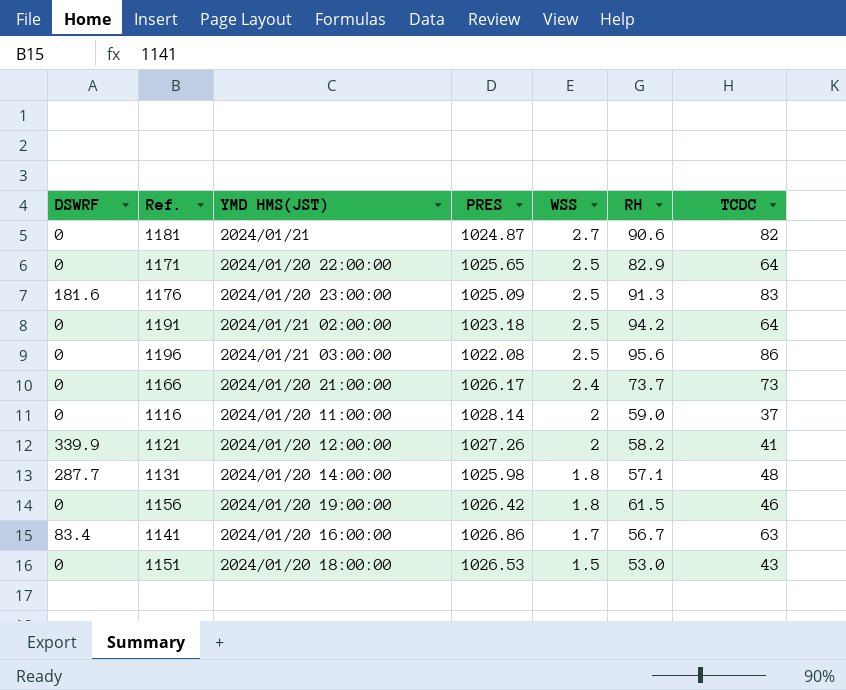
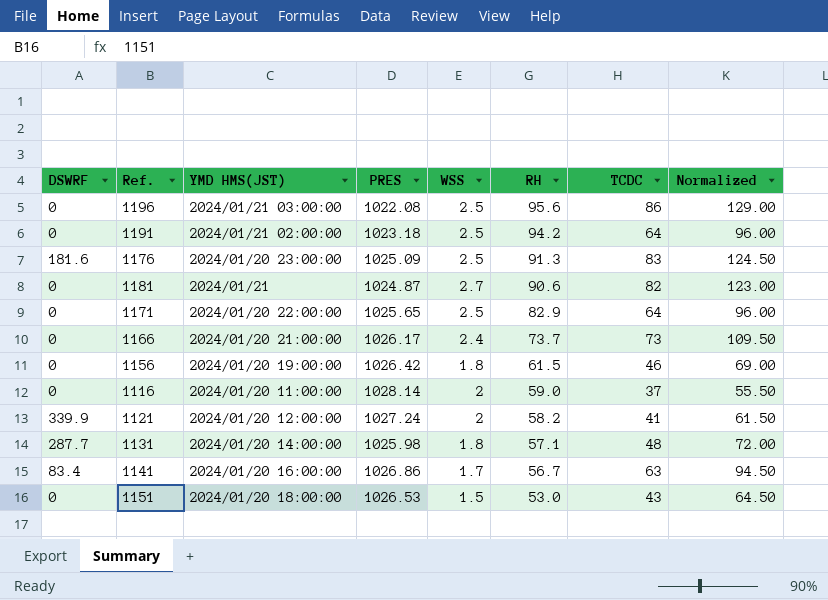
row order: WSS descending -> RH descending
column Normalized | formula: none -> [TCDC] * 1.5
1121 | PRES: 1027.26 -> 1027.24

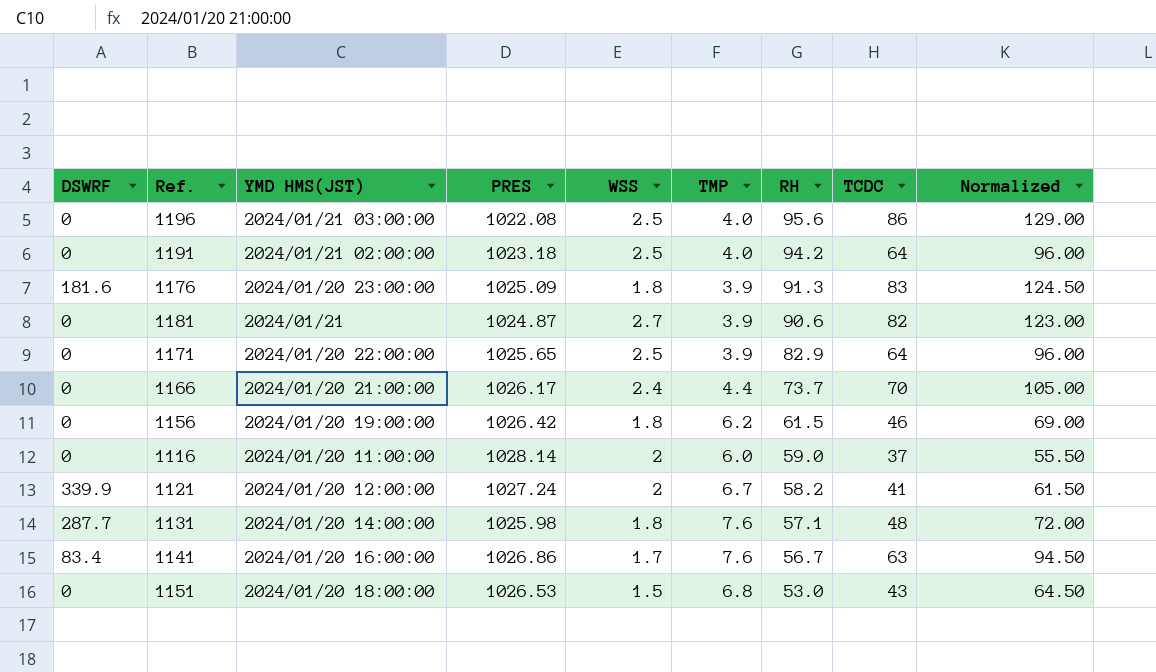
column TMP | position: none -> 6
1176 | WSS: 2.5 -> 1.8
1166 | TCDC: 73 -> 70
1166 | Normalized: 109.50 -> 105.00

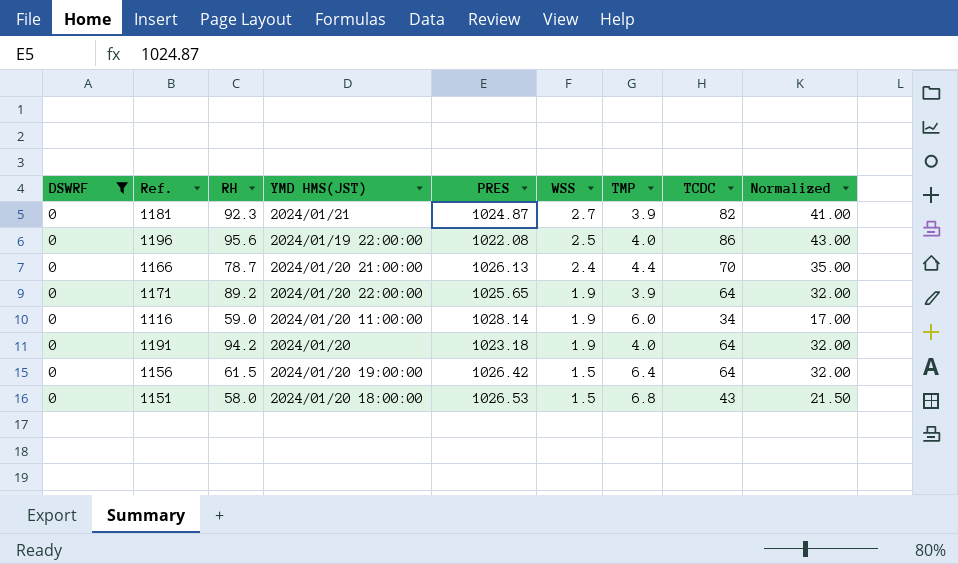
filter: none -> DSWRF = 0
row order: RH descending -> WSS descending
column RH | position: 7 -> 3
column Normalized | formula: [TCDC] * 1.5 -> [TCDC] * 0.5
1181 | RH: 90.6 -> 92.3
1196 | YMD HMS(JST): 2024/01/21 03:00:00 -> 2024/01/19 22:00:00
1166 | RH: 73.7 -> 78.7
1166 | PRES: 1026.17 -> 1026.13
1171 | RH: 82.9 -> 89.2
1171 | WSS: 2.5 -> 1.9
1116 | WSS: 2 -> 1.9
1116 | TCDC: 37 -> 34
1191 | YMD HMS(JST): 2024/01/21 02:00:00 -> 2024/01/20
1191 | WSS: 2.5 -> 1.9
1156 | WSS: 1.8 -> 1.5
1156 | TMP: 6.2 -> 6.4
1156 | TCDC: 46 -> 64
1151 | RH: 53.0 -> 58.0

